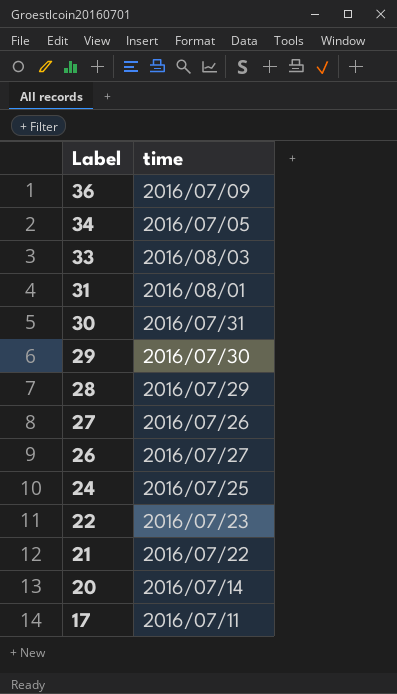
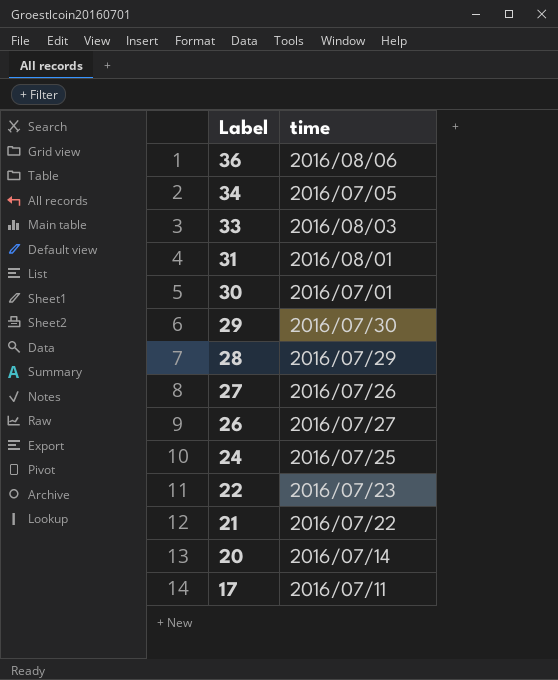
36 | time: 2016/07/09 -> 2016/08/06
30 | time: 2016/07/31 -> 2016/07/01

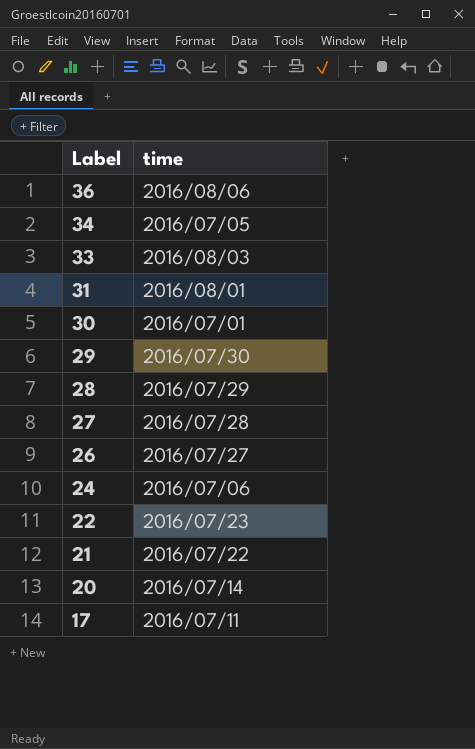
27 | time: 2016/07/26 -> 2016/07/28
24 | time: 2016/07/25 -> 2016/07/06

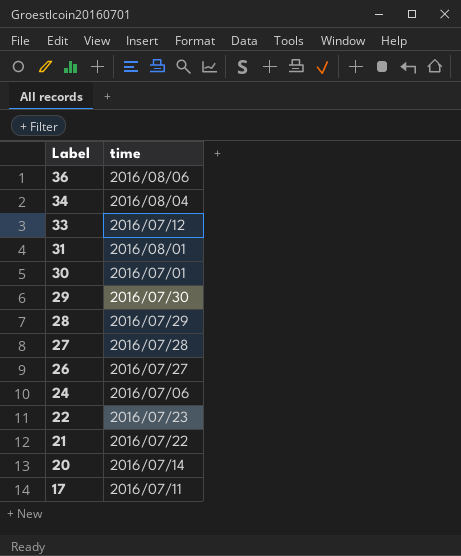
34 | time: 2016/07/05 -> 2016/08/04
33 | time: 2016/08/03 -> 2016/07/12

